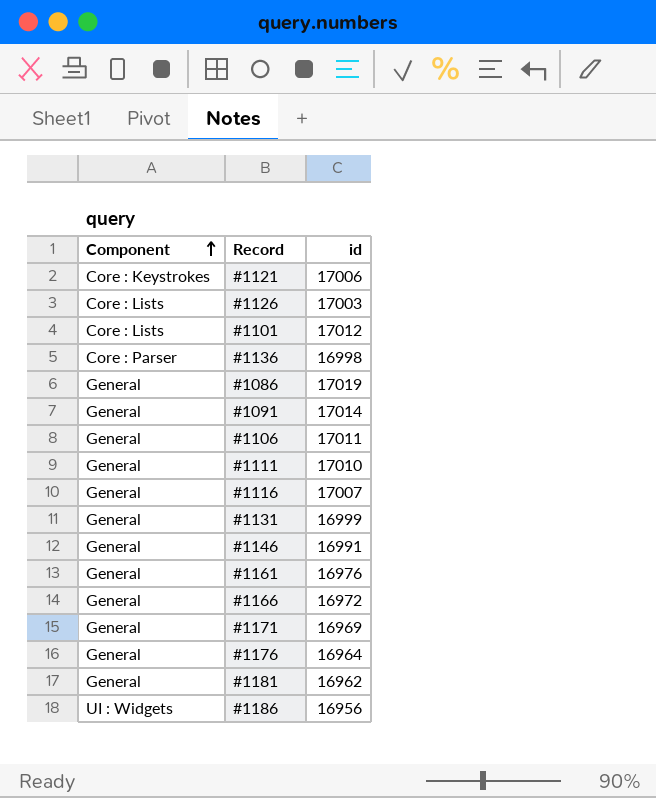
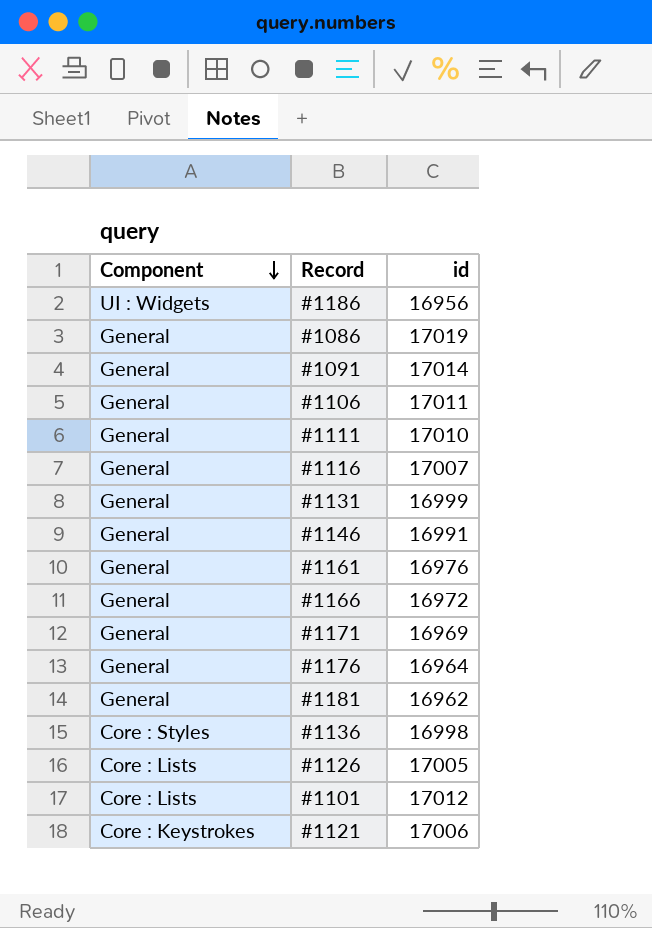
row order: Component ascending -> Component descending
#1136 | Component: Core : Parser -> Core : Styles
#1126 | id: 17003 -> 17005

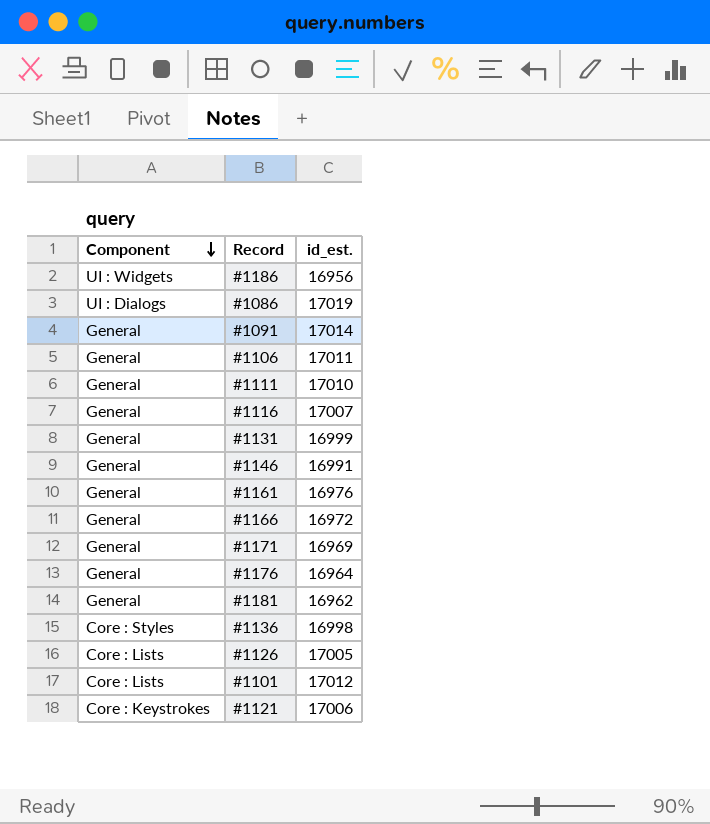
column name: id -> id_est.
#1086 | Component: General -> UI : Dialogs

